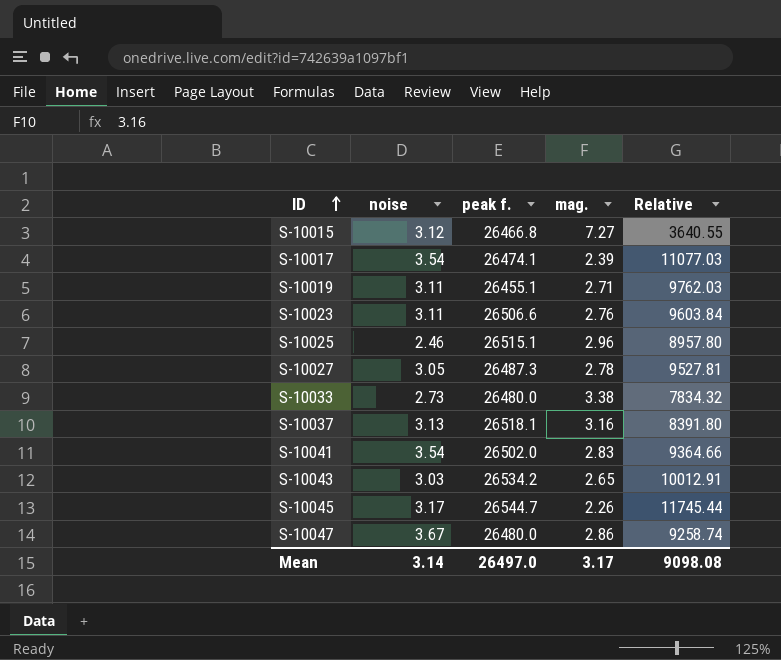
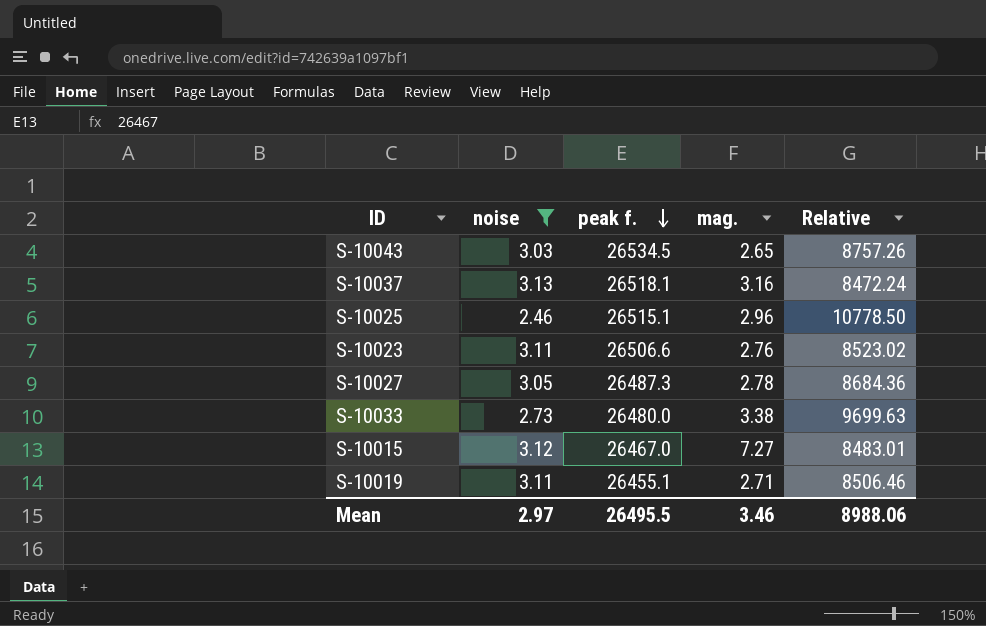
filter: none -> noise <= 3.13
row order: ID ascending -> peak f. descending
column Relative | formula: [peak f.] / [mag.] -> [peak f.] / [noise]
S-10043 | peak f.: 26534.2 -> 26534.5
S-10015 | peak f.: 26466.8 -> 26467.0
Mean | noise: 3.14 -> 2.97
Mean | peak f.: 26497.0 -> 26495.5
Mean | mag.: 3.17 -> 3.46
Mean | Relative: 9098.08 -> 8988.06

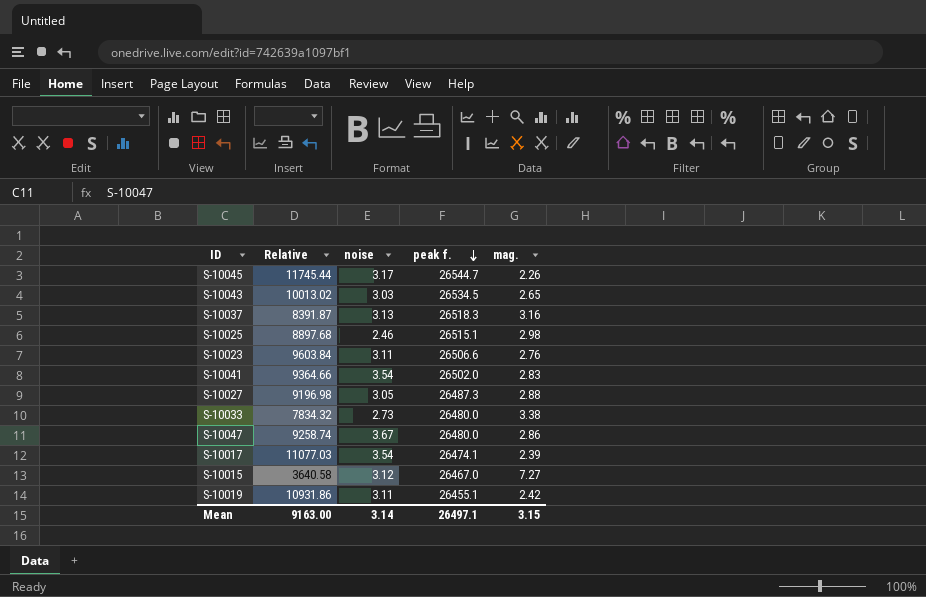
filter: noise <= 3.13 -> none
column Relative | formula: [peak f.] / [noise] -> [peak f.] / [mag.]
column Relative | position: 5 -> 2
S-10037 | peak f.: 26518.1 -> 26518.3
S-10025 | mag.: 2.96 -> 2.98
S-10027 | mag.: 2.78 -> 2.88
S-10019 | mag.: 2.71 -> 2.42
Mean | Relative: 8988.06 -> 9163.00
Mean | noise: 2.97 -> 3.14
Mean | peak f.: 26495.5 -> 26497.1
Mean | mag.: 3.46 -> 3.15

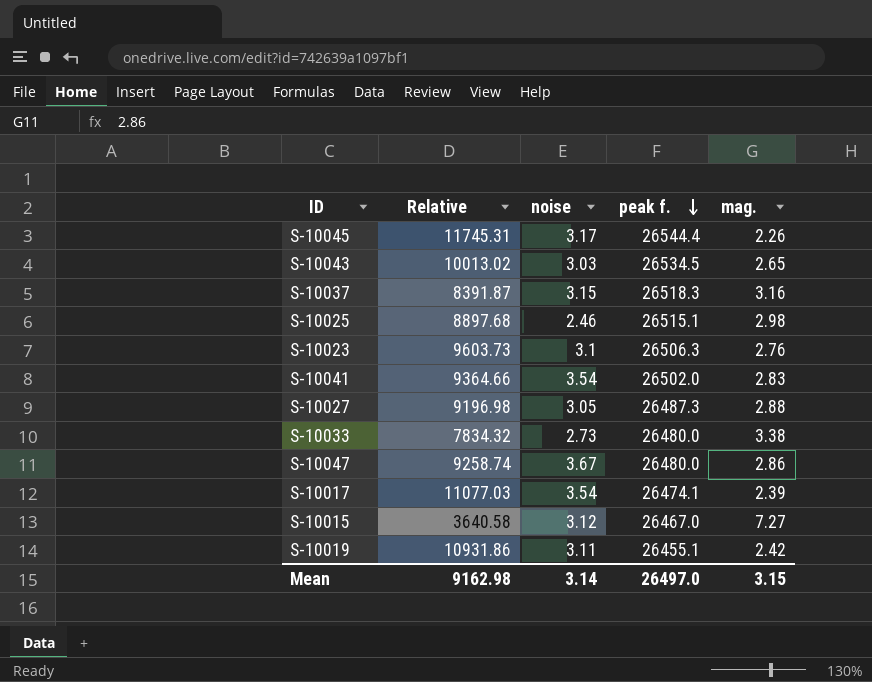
S-10045 | Relative: 11745.44 -> 11745.31
S-10045 | peak f.: 26544.7 -> 26544.4
S-10037 | noise: 3.13 -> 3.15
S-10023 | Relative: 9603.84 -> 9603.73
S-10023 | noise: 3.11 -> 3.1
S-10023 | peak f.: 26506.6 -> 26506.3
Mean | Relative: 9163.00 -> 9162.98
Mean | peak f.: 26497.1 -> 26497.0

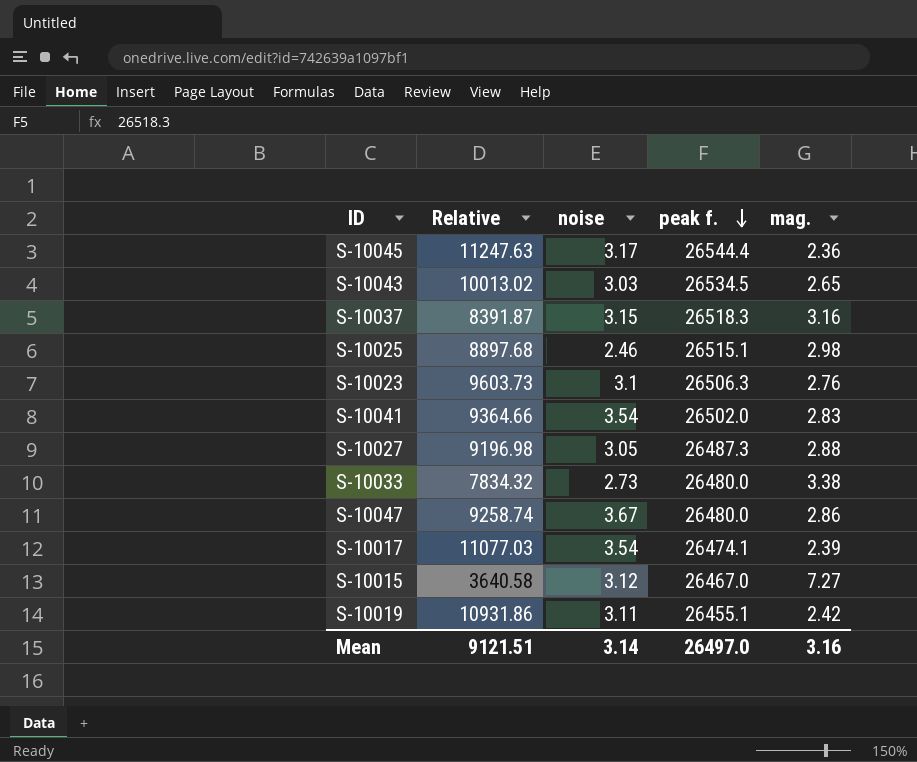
S-10045 | Relative: 11745.31 -> 11247.63
S-10045 | mag.: 2.26 -> 2.36
Mean | Relative: 9162.98 -> 9121.51
Mean | mag.: 3.15 -> 3.16

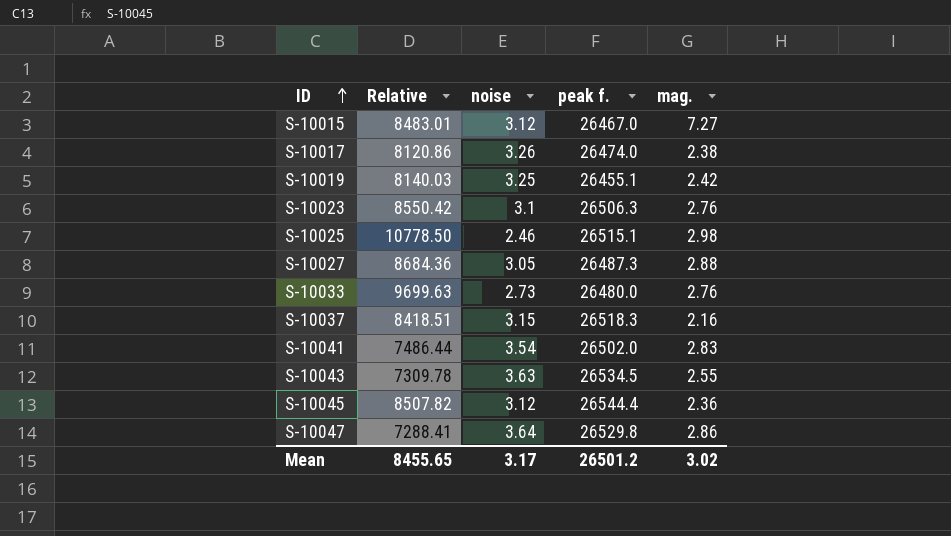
row order: peak f. descending -> ID ascending
column Relative | formula: [peak f.] / [mag.] -> [peak f.] / [noise]
S-10017 | noise: 3.54 -> 3.26
S-10017 | peak f.: 26474.1 -> 26474.0
S-10017 | mag.: 2.39 -> 2.38
S-10019 | noise: 3.11 -> 3.25
S-10033 | mag.: 3.38 -> 2.76
S-10037 | mag.: 3.16 -> 2.16
S-10043 | noise: 3.03 -> 3.63
S-10043 | mag.: 2.65 -> 2.55
S-10045 | noise: 3.17 -> 3.12
S-10047 | noise: 3.67 -> 3.64
S-10047 | peak f.: 26480.0 -> 26529.8
Mean | Relative: 9121.51 -> 8455.65
Mean | noise: 3.14 -> 3.17
Mean | peak f.: 26497.0 -> 26501.2
Mean | mag.: 3.16 -> 3.02

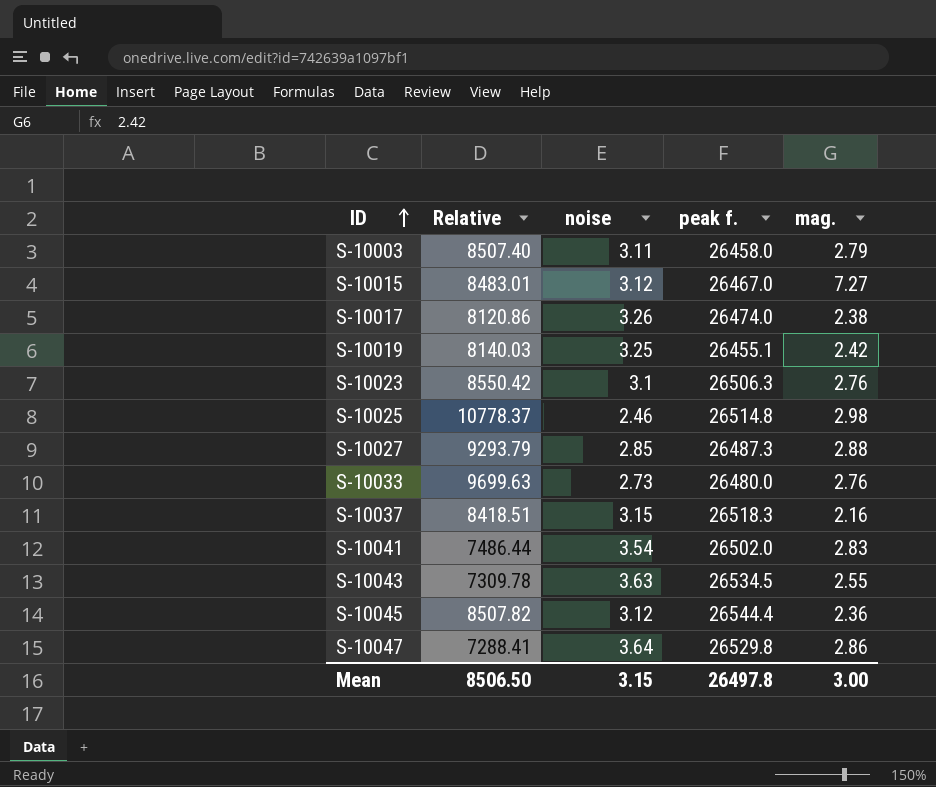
row S-10003: none -> 8507.40 | 3.11 | 26458.0 | 2.79
S-10025 | Relative: 10778.50 -> 10778.37
S-10025 | peak f.: 26515.1 -> 26514.8
S-10027 | Relative: 8684.36 -> 9293.79
S-10027 | noise: 3.05 -> 2.85
Mean | Relative: 8455.65 -> 8506.50
Mean | noise: 3.17 -> 3.15
Mean | peak f.: 26501.2 -> 26497.8
Mean | mag.: 3.02 -> 3.00

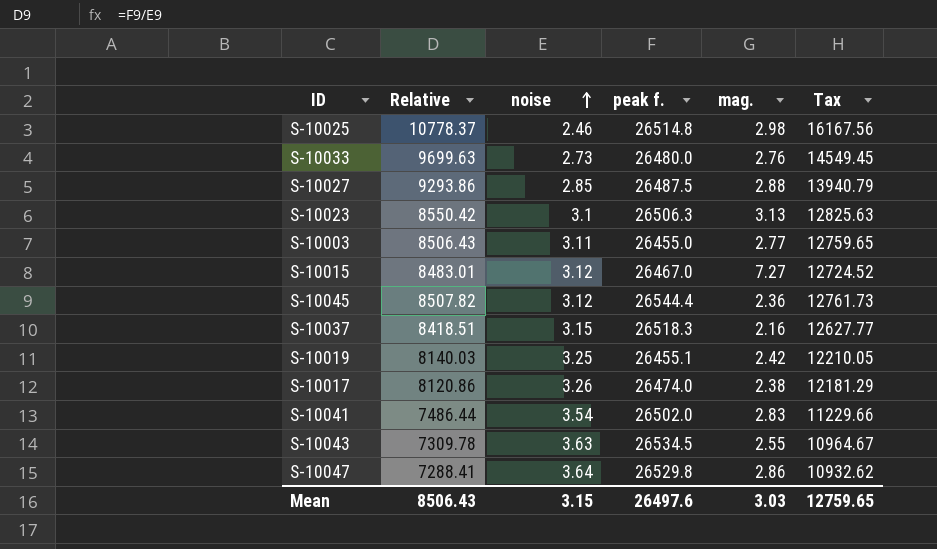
row order: ID ascending -> noise ascending
column Tax | formula: none -> [Relative] * 1.5
S-10027 | Relative: 9293.79 -> 9293.86
S-10027 | peak f.: 26487.3 -> 26487.5
S-10023 | mag.: 2.76 -> 3.13
S-10003 | Relative: 8507.40 -> 8506.43
S-10003 | peak f.: 26458.0 -> 26455.0
S-10003 | mag.: 2.79 -> 2.77
Mean | Relative: 8506.50 -> 8506.43
Mean | peak f.: 26497.8 -> 26497.6
Mean | mag.: 3.00 -> 3.03

